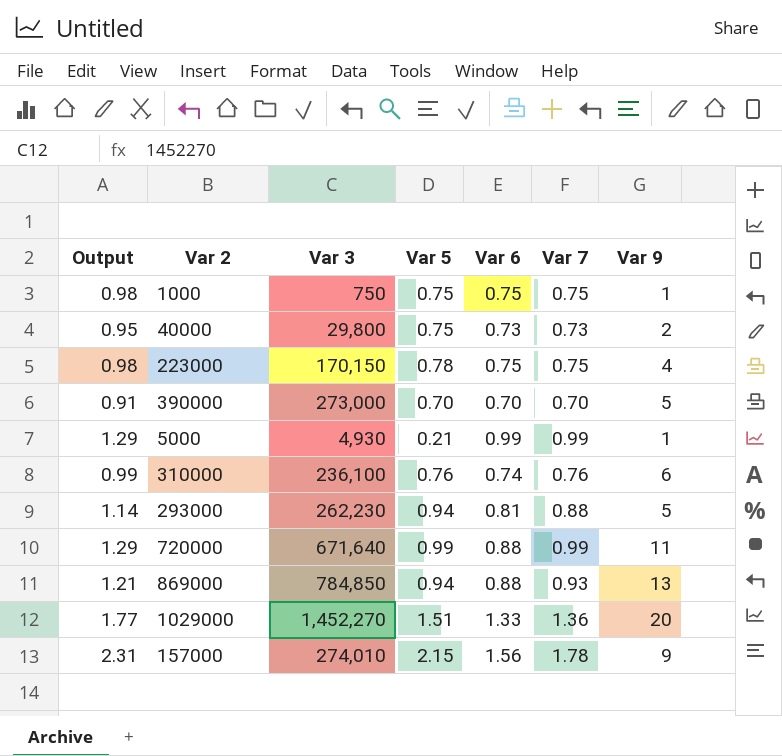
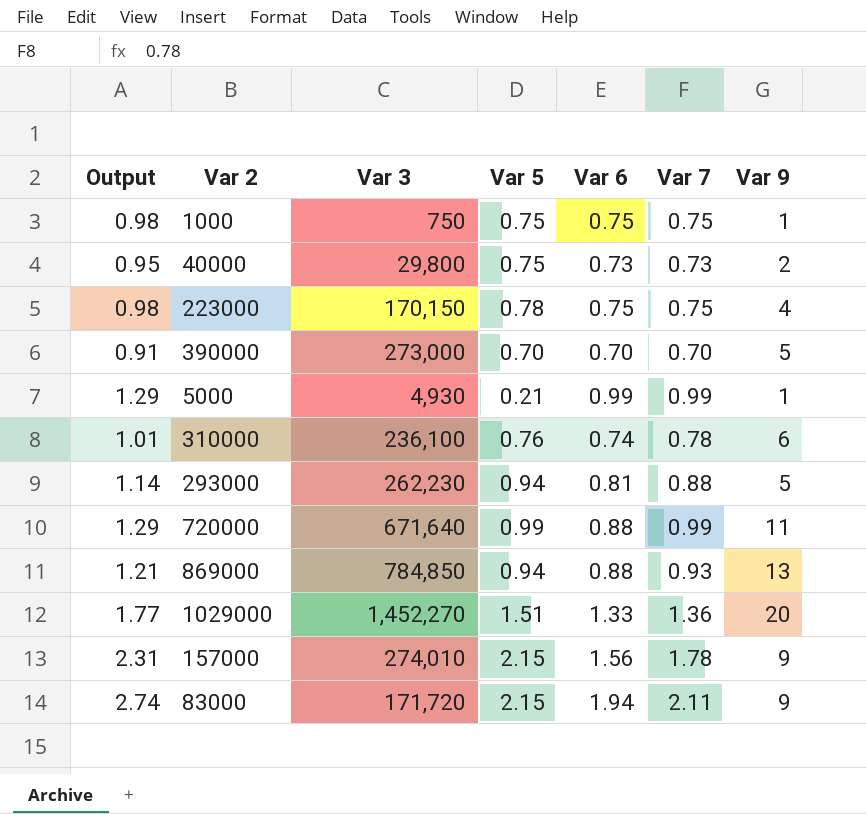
310000 | Output: 0.99 -> 1.01
310000 | Var 7: 0.76 -> 0.78
row 83000: none -> 2.74 | 171,720 | 2.15 | 1.94 | 2.11 | 9

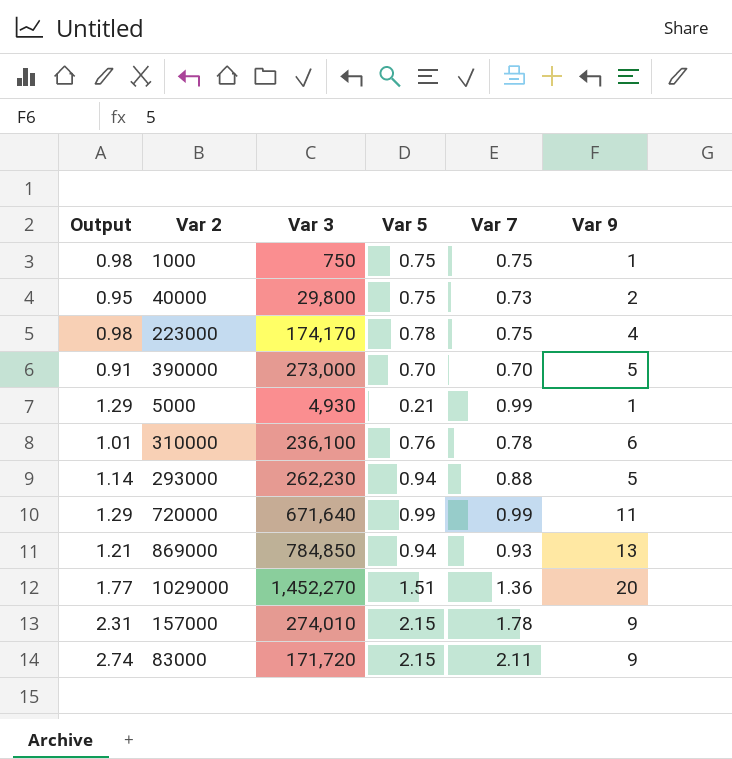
column Var 6 | position: 5 -> none
223000 | Var 3: 170,150 -> 174,170

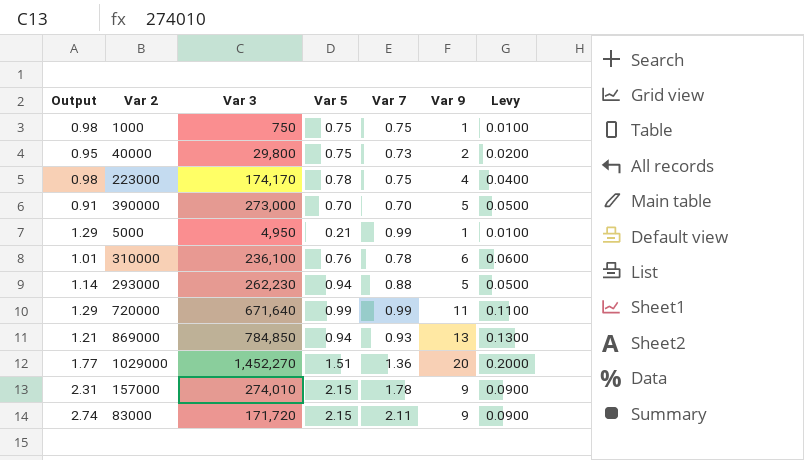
column Levy | formula: none -> [Var 9] * 0.01
5000 | Var 3: 4,930 -> 4,950

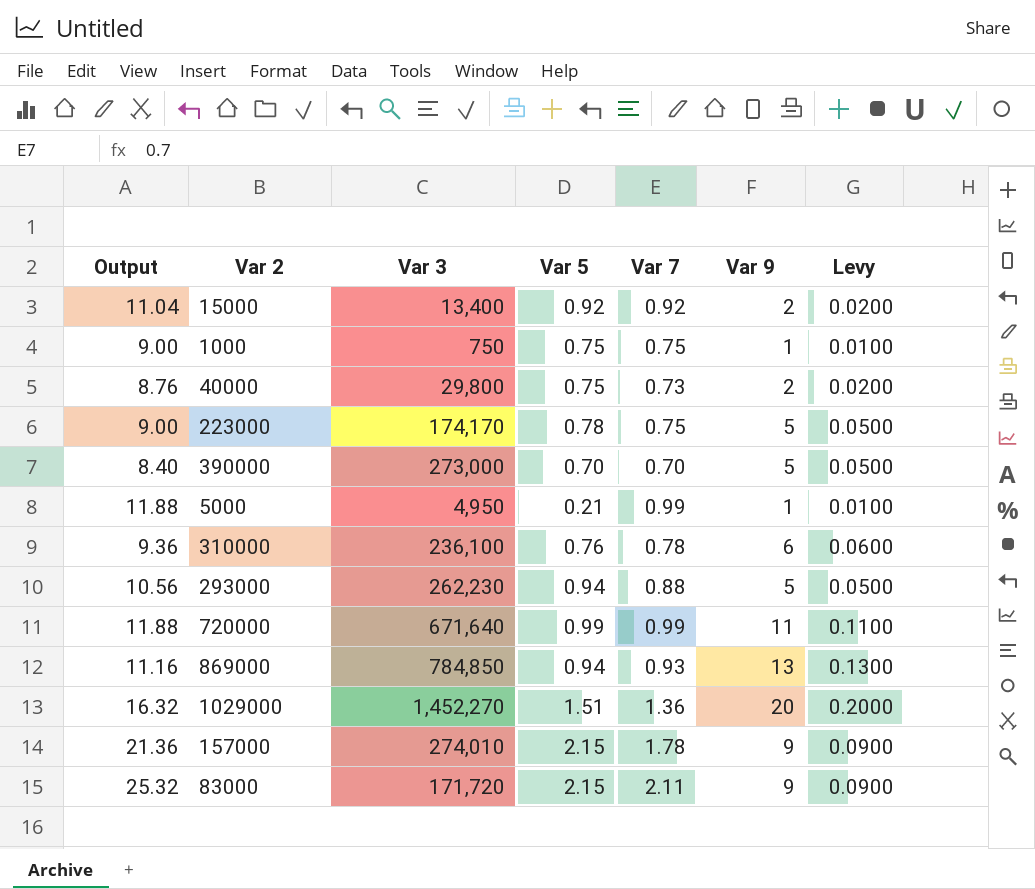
column Output | formula: [Var 7] * 1.3 -> [Var 7] * 12
row 15000: none -> 11.04 | 13,400 | 0.92 | 0.92 | 2 | 0.0200
223000 | Var 9: 4 -> 5
223000 | Levy: 0.0400 -> 0.0500

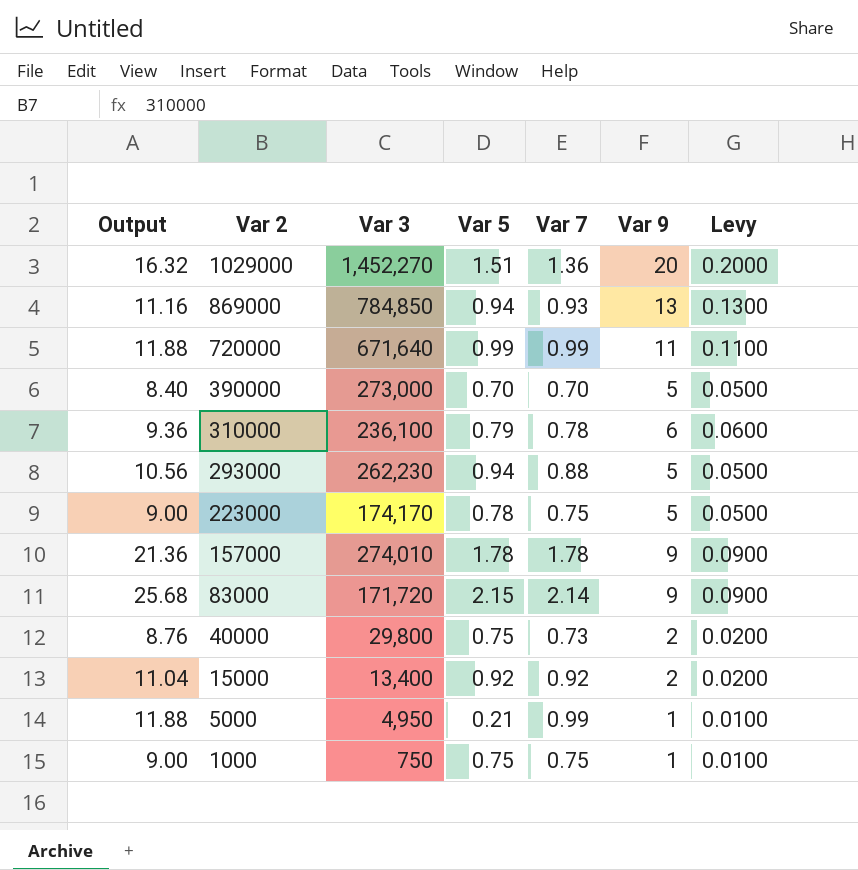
row order: none -> Var 2 descending
310000 | Var 5: 0.76 -> 0.79
157000 | Var 5: 2.15 -> 1.78
83000 | Output: 25.32 -> 25.68
83000 | Var 7: 2.11 -> 2.14

